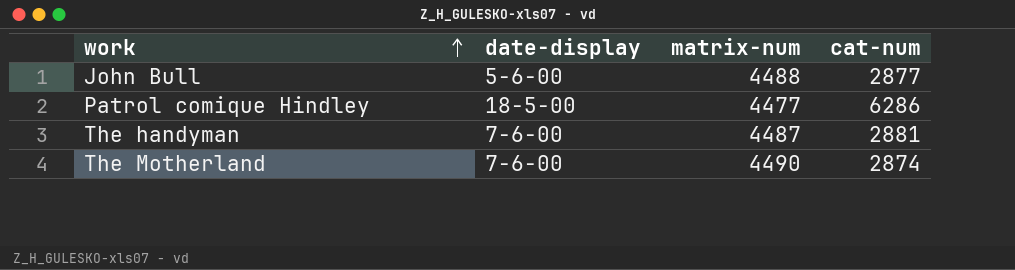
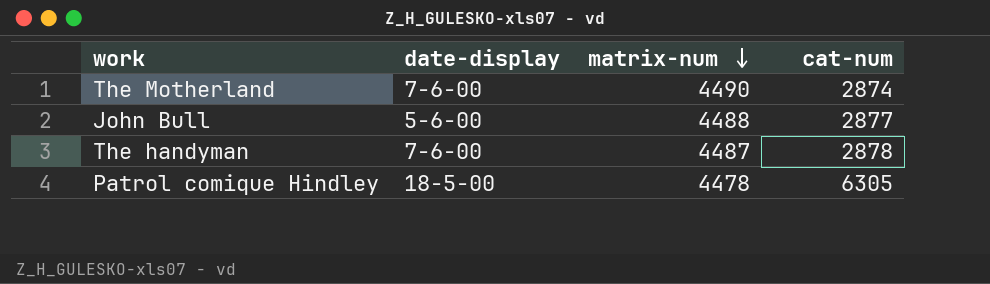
row order: work ascending -> matrix-num descending
The handyman | cat-num: 2881 -> 2878
Patrol comique Hindley | matrix-num: 4477 -> 4478
Patrol comique Hindley | cat-num: 6286 -> 6305

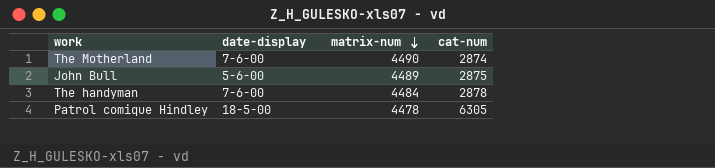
John Bull | matrix-num: 4488 -> 4489
John Bull | cat-num: 2877 -> 2875
The handyman | matrix-num: 4487 -> 4484

